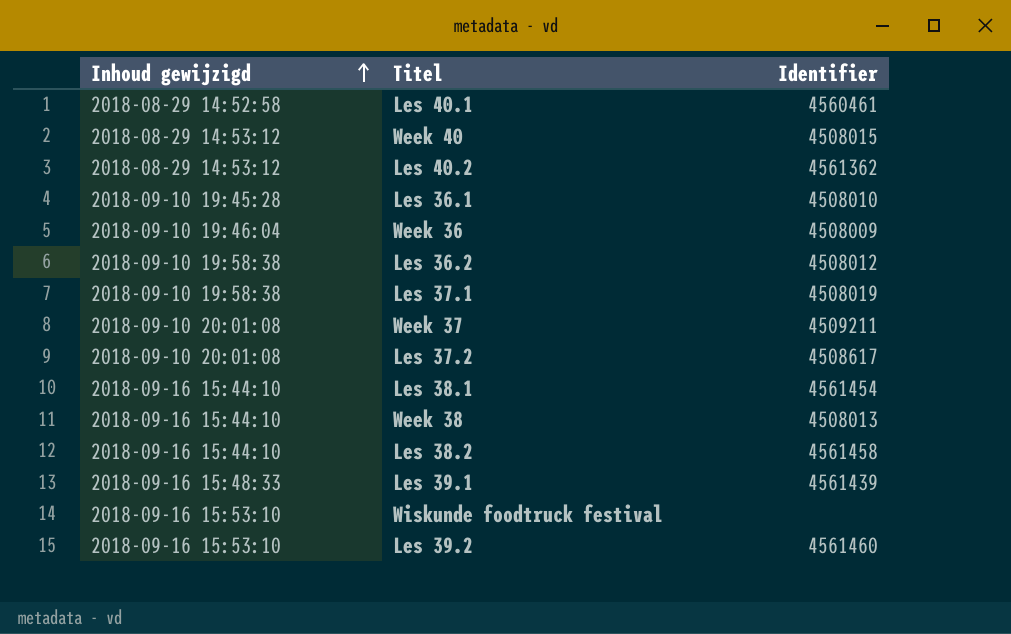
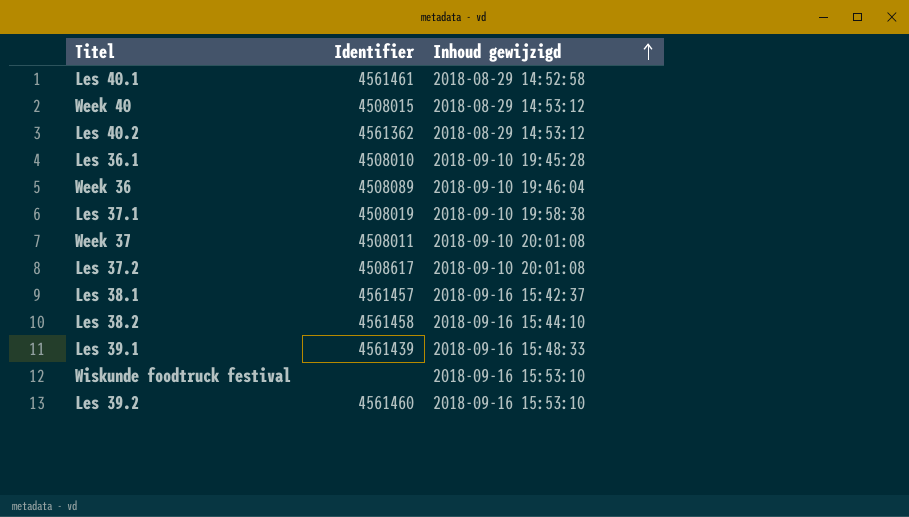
column Inhoud gewijzigd | position: 1 -> 3
row Les 36.2: 2018-09-10 19:58:38 | 4508012 -> none
row Week 38: 2018-09-16 15:44:10 | 4508013 -> none
Les 40.1 | Identifier: 4560461 -> 4561461
Week 36 | Identifier: 4508009 -> 4508089
Week 37 | Identifier: 4509211 -> 4508011
Les 38.1 | Identifier: 4561454 -> 4561457
Les 38.1 | Inhoud gewijzigd: 2018-09-16 15:44:10 -> 2018-09-16 15:42:37

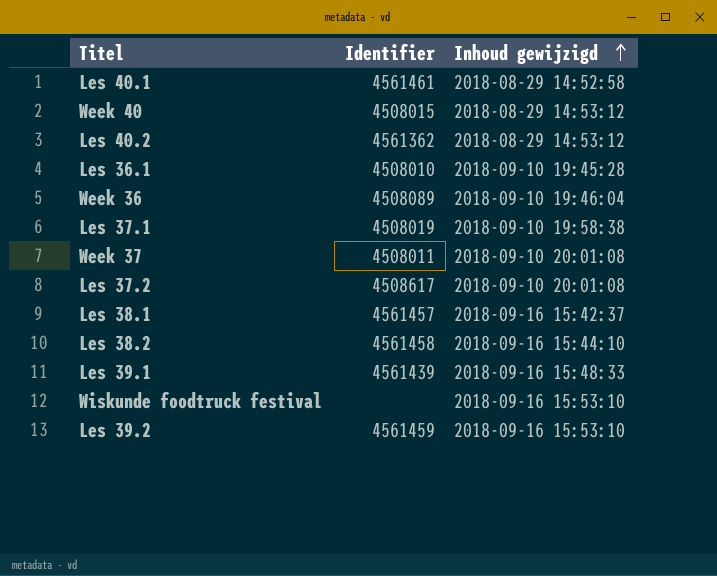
Les 39.2 | Identifier: 4561460 -> 4561459

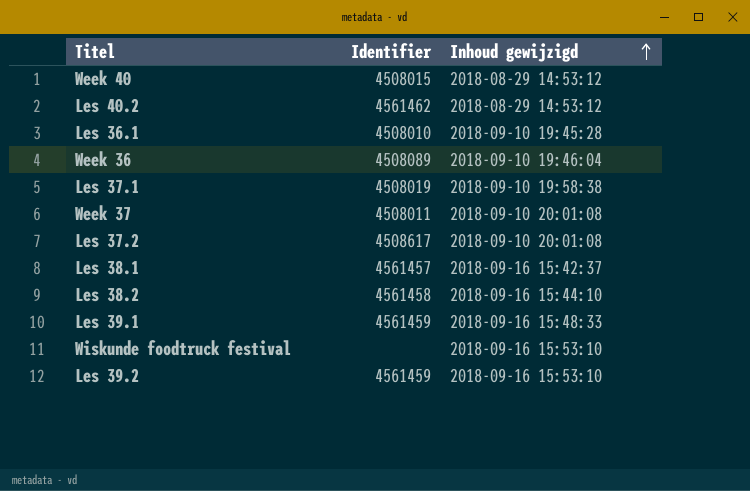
row Les 40.1: 4561461 | 2018-08-29 14:52:58 -> none
Les 40.2 | Identifier: 4561362 -> 4561462
Les 39.1 | Identifier: 4561439 -> 4561459

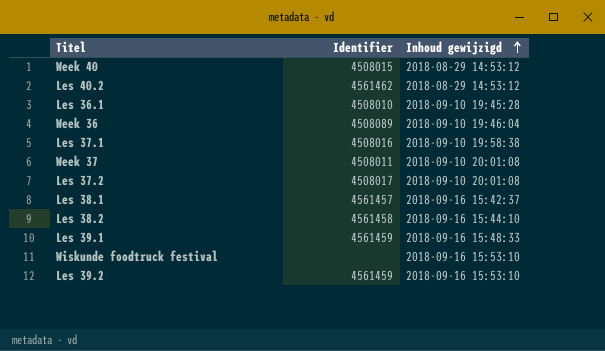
Les 37.1 | Identifier: 4508019 -> 4508016
Les 37.2 | Identifier: 4508617 -> 4508017

